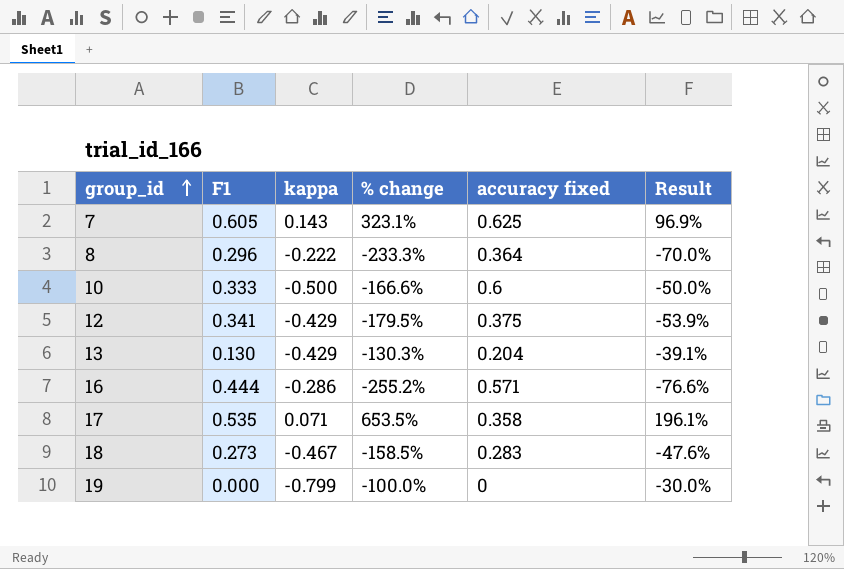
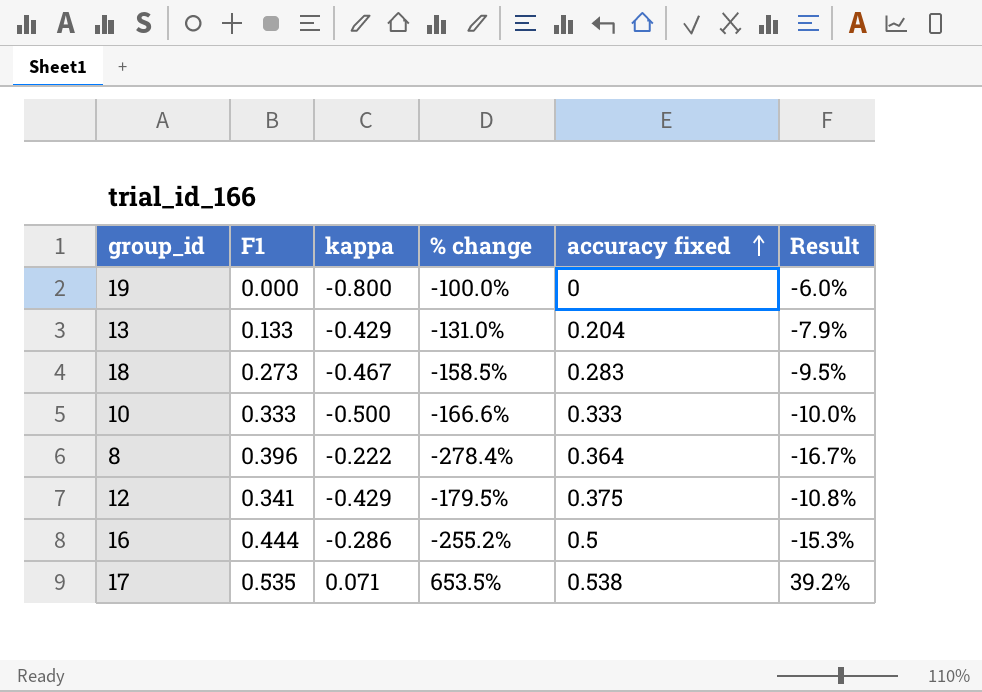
row order: group_id ascending -> accuracy fixed ascending
column Result | formula: [% change] * 0.3 -> [% change] * 0.06
row 7: 0.605 | 0.143 | 323.1% | 0.625 | 96.9% -> none
19 | kappa: -0.799 -> -0.800
13 | F1: 0.130 -> 0.133
13 | % change: -130.3% -> -131.0%
10 | accuracy fixed: 0.6 -> 0.333
8 | F1: 0.296 -> 0.396
8 | % change: -233.3% -> -278.4%
16 | accuracy fixed: 0.571 -> 0.5
17 | accuracy fixed: 0.358 -> 0.538

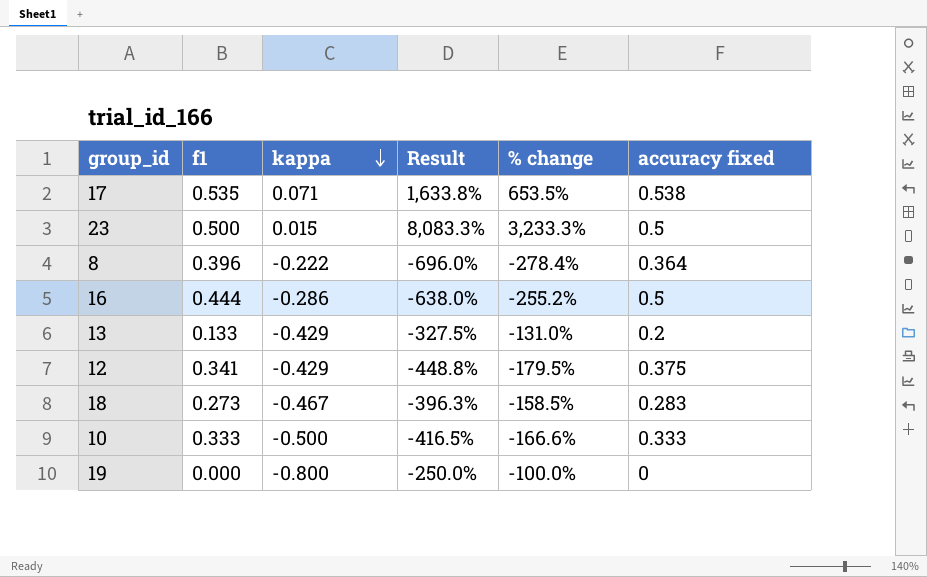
row order: accuracy fixed ascending -> kappa descending
column name: F1 -> f1
column Result | formula: [% change] * 0.06 -> [% change] * 2.5
column Result | position: 6 -> 4
row 23: none -> 0.500 | 0.015 | 8,083.3% | 3,233.3% | 0.5
13 | accuracy fixed: 0.204 -> 0.2

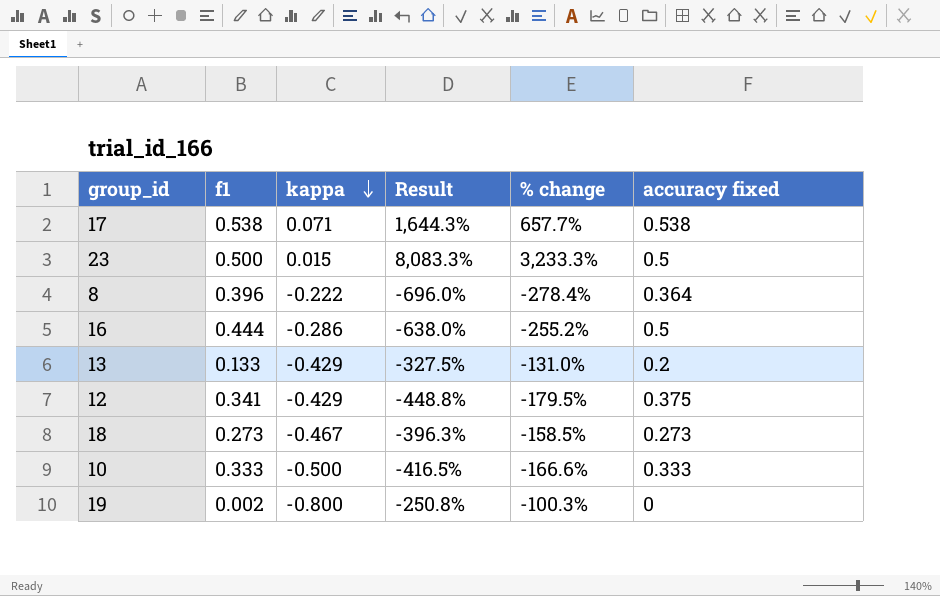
17 | f1: 0.535 -> 0.538
17 | Result: 1,633.8% -> 1,644.3%
17 | % change: 653.5% -> 657.7%
18 | accuracy fixed: 0.283 -> 0.273
19 | f1: 0.000 -> 0.002
19 | Result: -250.0% -> -250.8%
19 | % change: -100.0% -> -100.3%

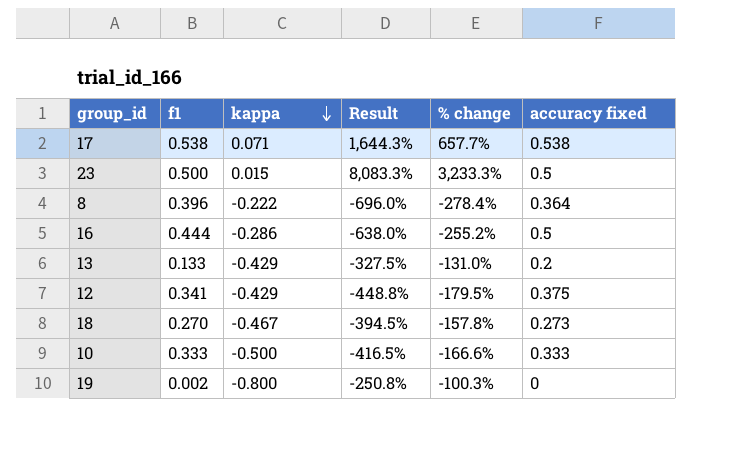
18 | f1: 0.273 -> 0.270
18 | Result: -396.3% -> -394.5%
18 | % change: -158.5% -> -157.8%

